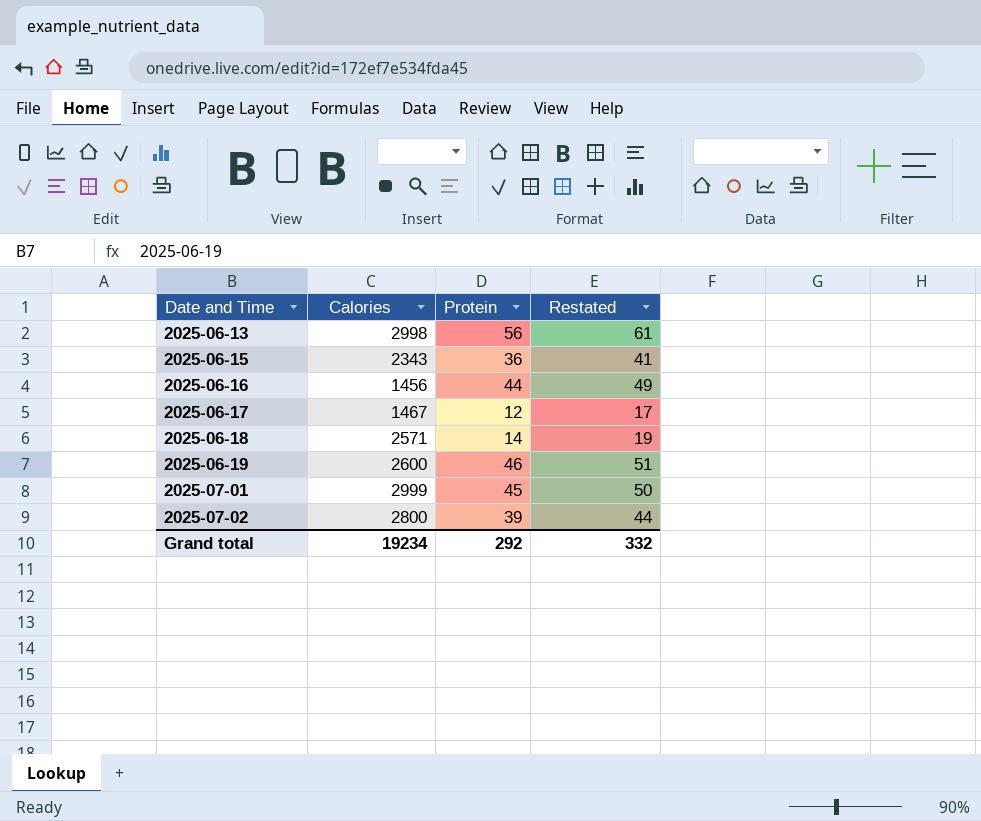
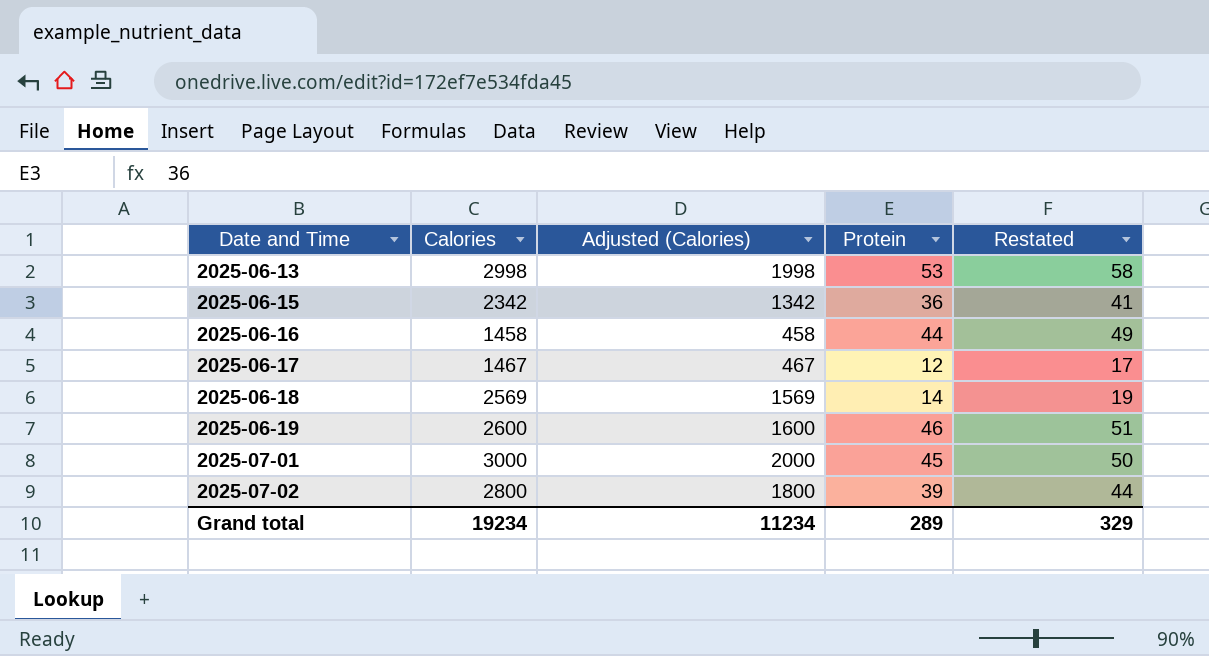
column Adjusted (Calories) | formula: none -> [Calories] - 1000
2025-06-13 | Protein: 56 -> 53
2025-06-13 | Restated: 61 -> 58
2025-06-15 | Calories: 2343 -> 2342
2025-06-16 | Calories: 1456 -> 1458
2025-06-18 | Calories: 2571 -> 2569
2025-07-01 | Calories: 2999 -> 3000
Grand total | Protein: 292 -> 289
Grand total | Restated: 332 -> 329

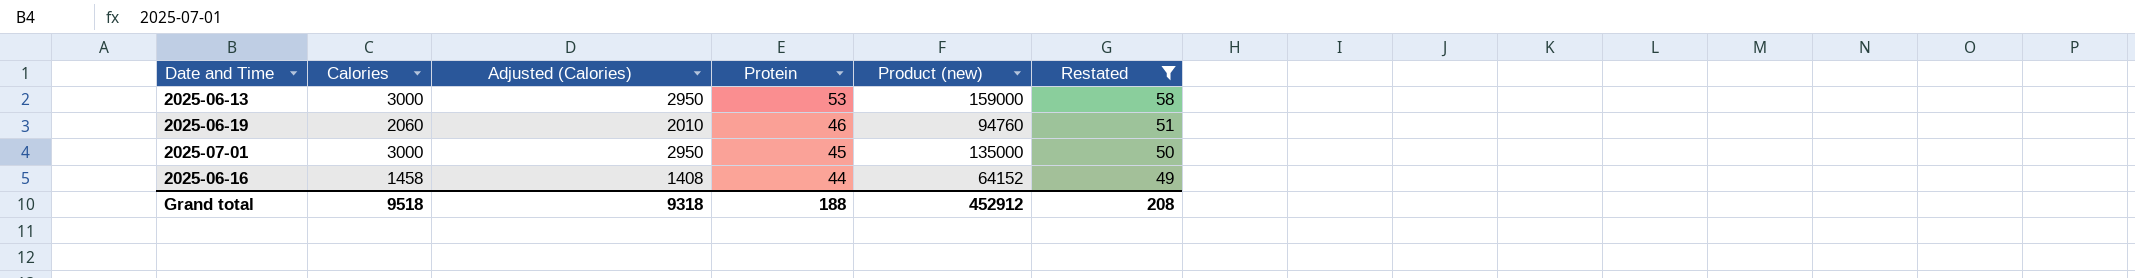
filter: none -> Restated >= 49
row order: Date and Time ascending -> Protein descending
column Adjusted (Calories) | formula: [Calories] - 1000 -> [Calories] - 50
column Product (new) | formula: none -> [Calories] * [Protein]
2025-06-13 | Calories: 2998 -> 3000
2025-06-19 | Calories: 2600 -> 2060
Grand total | Calories: 19234 -> 9518
Grand total | Adjusted (Calories): 11234 -> 9318
Grand total | Protein: 289 -> 188
Grand total | Restated: 329 -> 208

